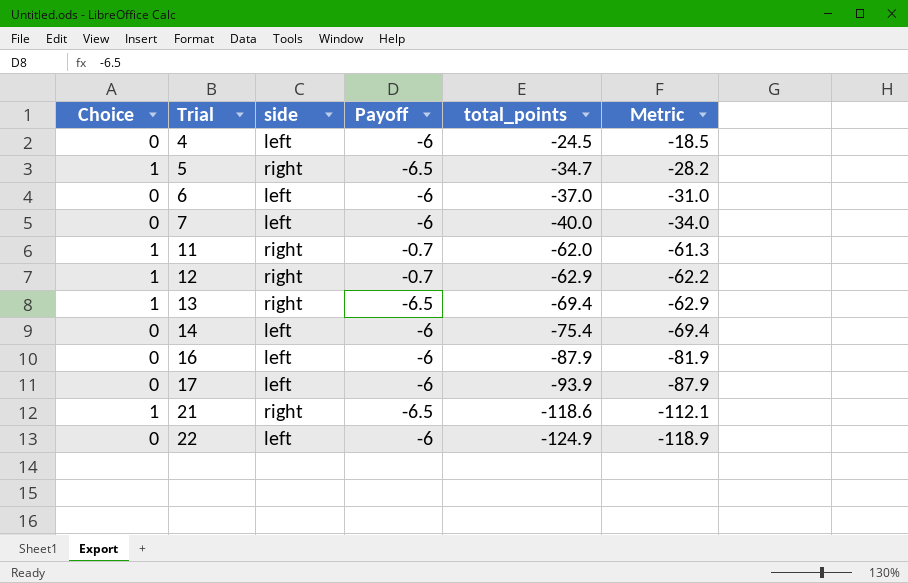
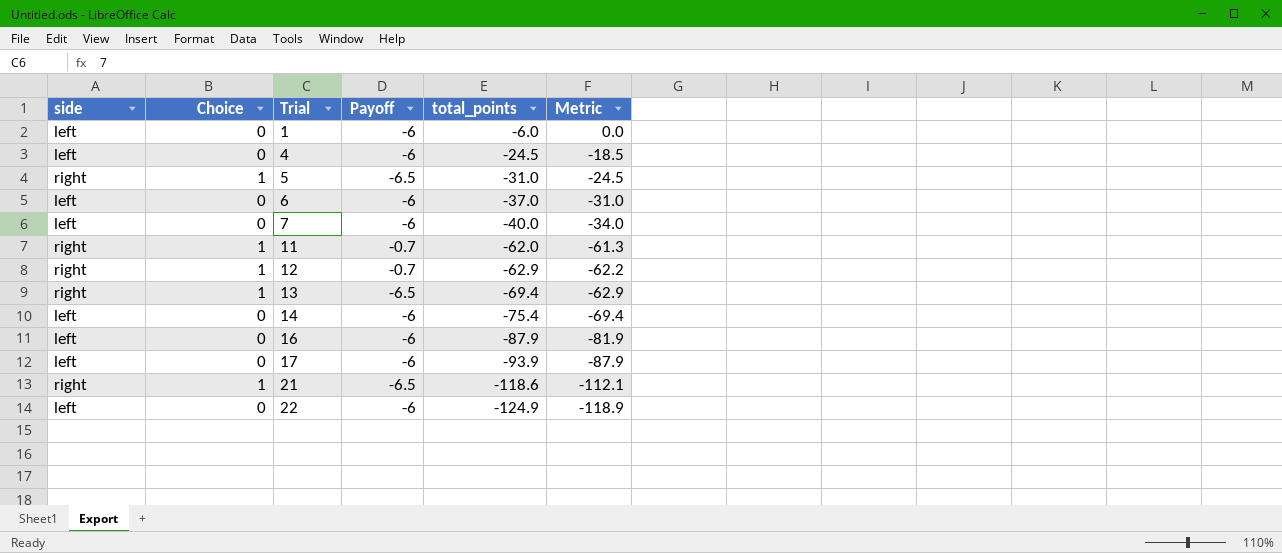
column side | position: 3 -> 1
row 1: none -> left | 0 | -6 | -6.0 | 0.0
5 | total_points: -34.7 -> -31.0
5 | Metric: -28.2 -> -24.5

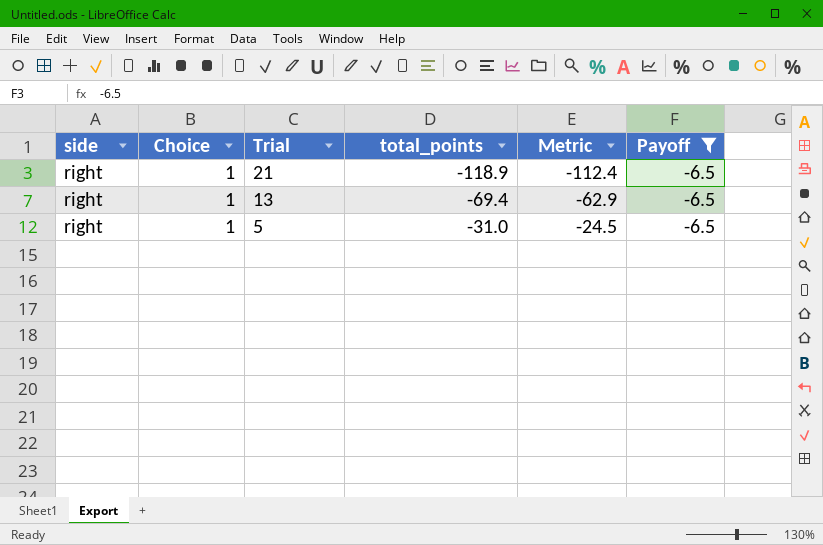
filter: none -> Payoff = -6.5
row order: Trial ascending -> Trial descending
column Payoff | position: 4 -> 6
21 | total_points: -118.6 -> -118.9
21 | Metric: -112.1 -> -112.4

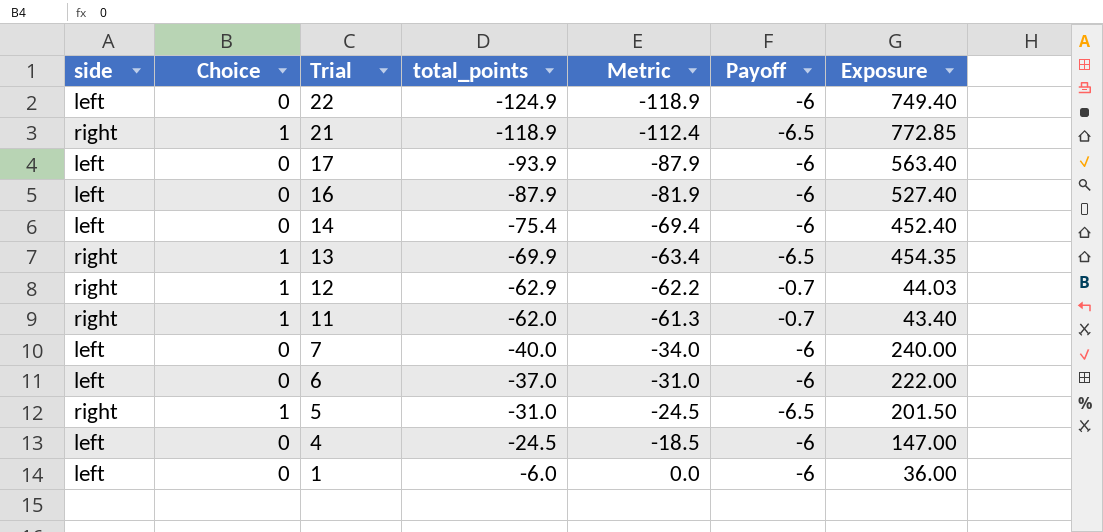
filter: Payoff = -6.5 -> none
column Exposure | formula: none -> [total_points] * [Payoff]
13 | total_points: -69.4 -> -69.9
13 | Metric: -62.9 -> -63.4

